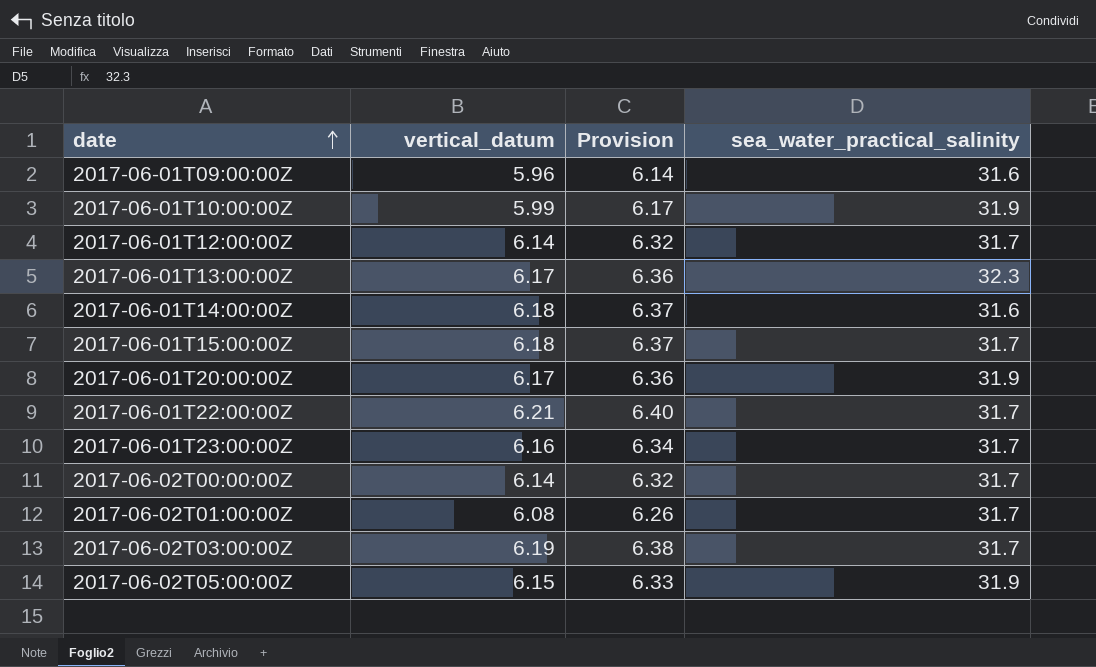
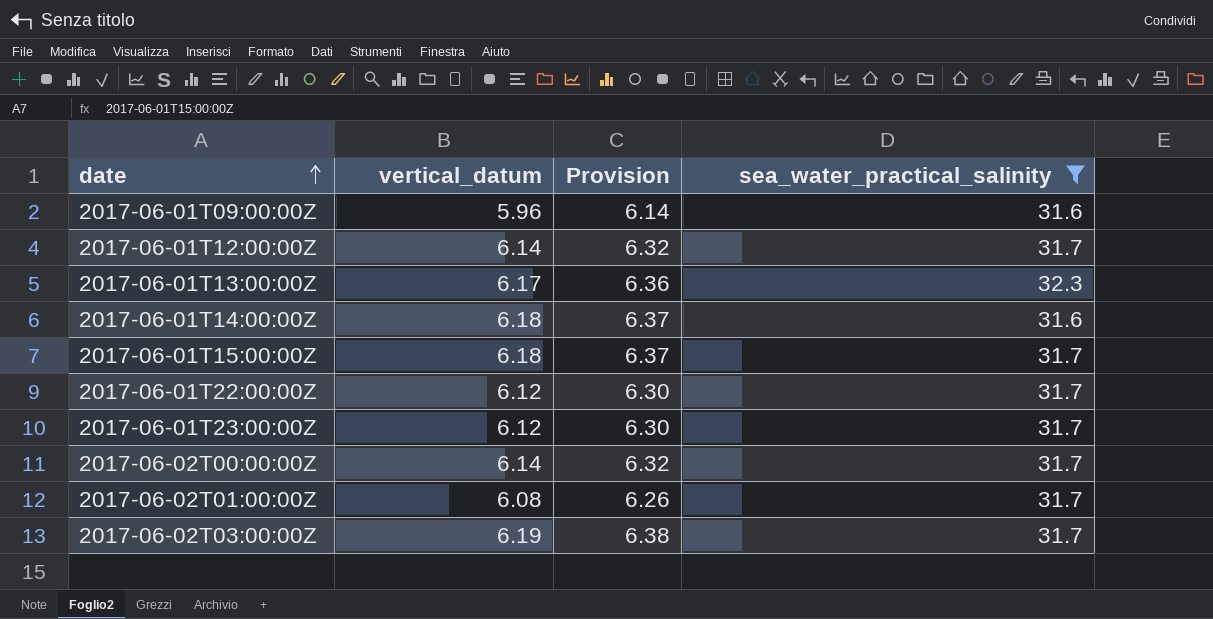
filter: none -> sea_water_practical_salinity != 31.9
2017-06-01T22:00:00Z | vertical_datum: 6.21 -> 6.12
2017-06-01T22:00:00Z | Provision: 6.40 -> 6.30
2017-06-01T23:00:00Z | vertical_datum: 6.16 -> 6.12
2017-06-01T23:00:00Z | Provision: 6.34 -> 6.30

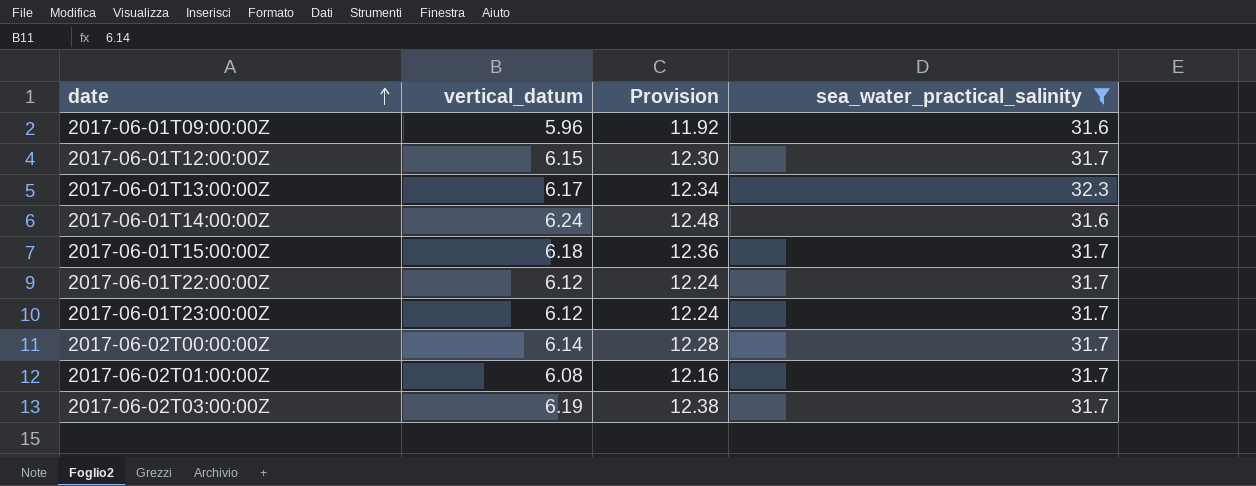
column Provision | formula: [vertical_datum] * 1.03 -> [vertical_datum] * 2
2017-06-01T12:00:00Z | vertical_datum: 6.14 -> 6.15
2017-06-01T14:00:00Z | vertical_datum: 6.18 -> 6.24

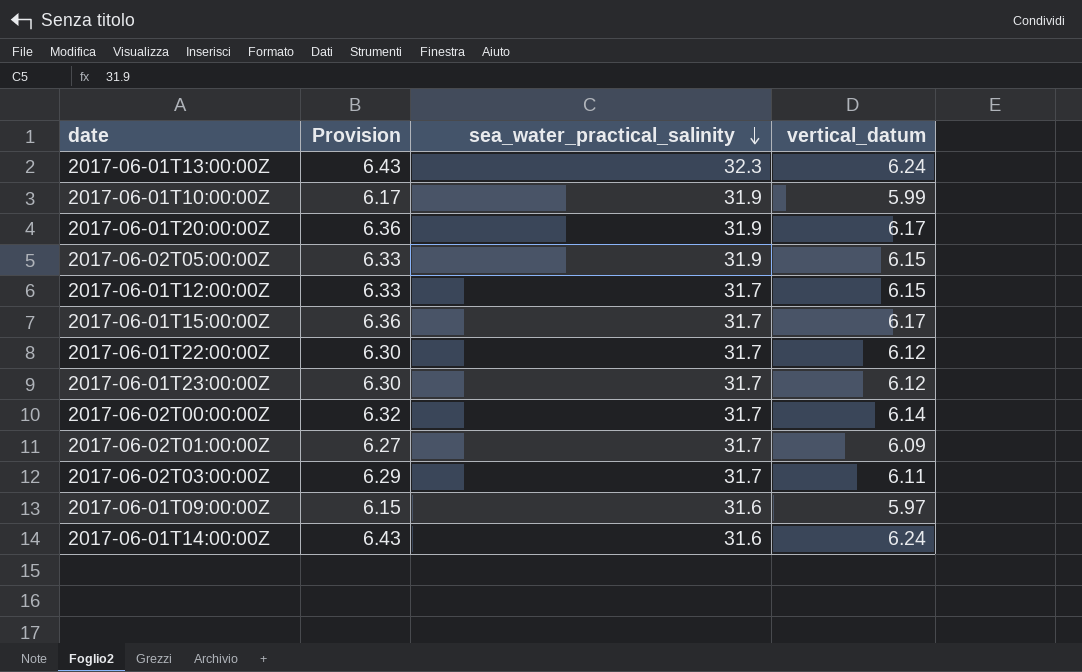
filter: sea_water_practical_salinity != 31.9 -> none
row order: date ascending -> sea_water_practical_salinity descending
column Provision | formula: [vertical_datum] * 2 -> [vertical_datum] * 1.03
column vertical_datum | position: 2 -> 4
2017-06-01T13:00:00Z | vertical_datum: 6.17 -> 6.24
2017-06-01T15:00:00Z | vertical_datum: 6.18 -> 6.17
2017-06-02T01:00:00Z | vertical_datum: 6.08 -> 6.09
2017-06-02T03:00:00Z | vertical_datum: 6.19 -> 6.11
2017-06-01T09:00:00Z | vertical_datum: 5.96 -> 5.97

